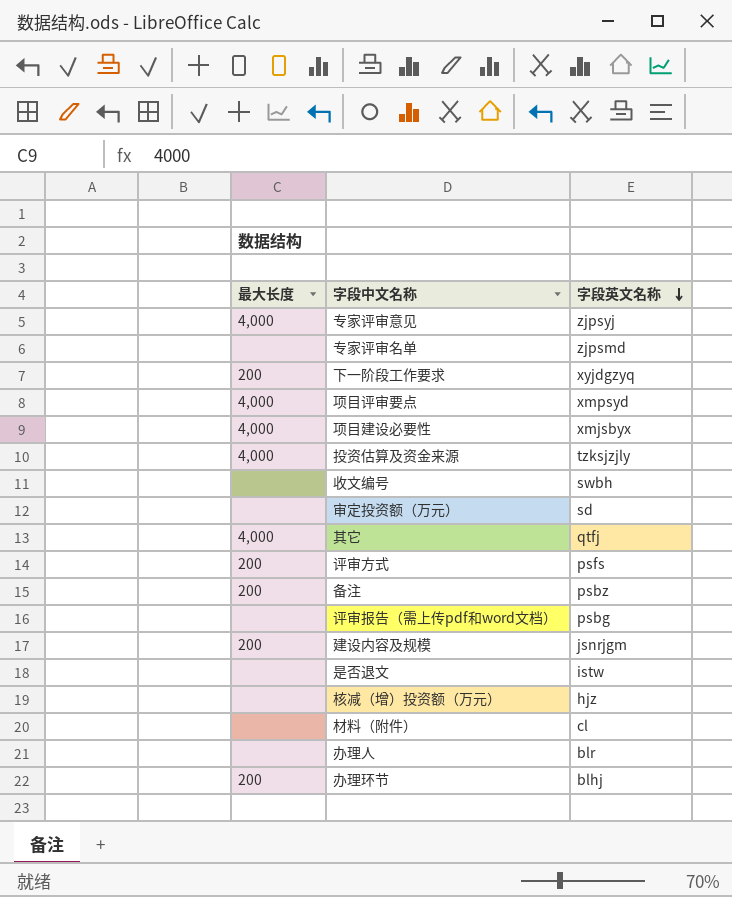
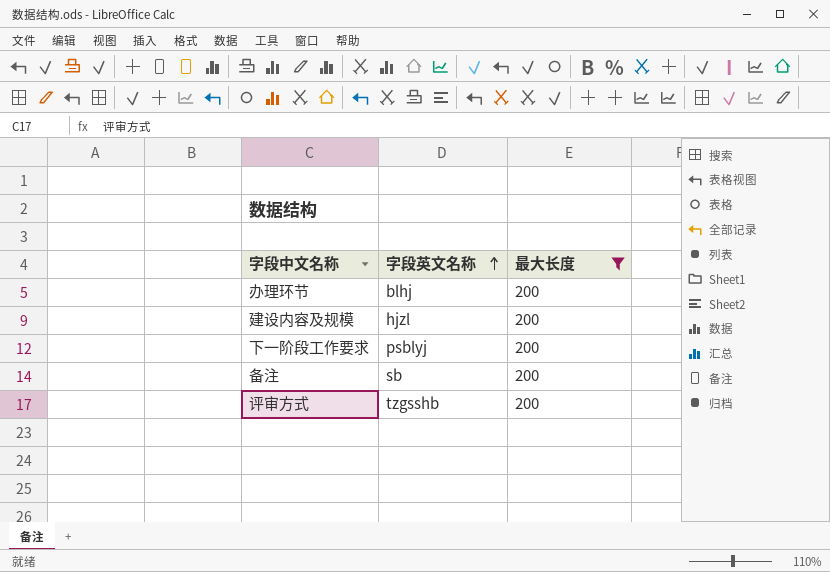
filter: none -> 最大长度 = 200
row order: 字段英文名称 descending -> 字段英文名称 ascending
column 最大长度 | position: 1 -> 3
建设内容及规模 | 字段英文名称: jsnrjgm -> hjzl
下一阶段工作要求 | 字段英文名称: xyjdgzyq -> psblyj
备注 | 字段英文名称: psbz -> sb
评审方式 | 字段英文名称: psfs -> tzgsshb

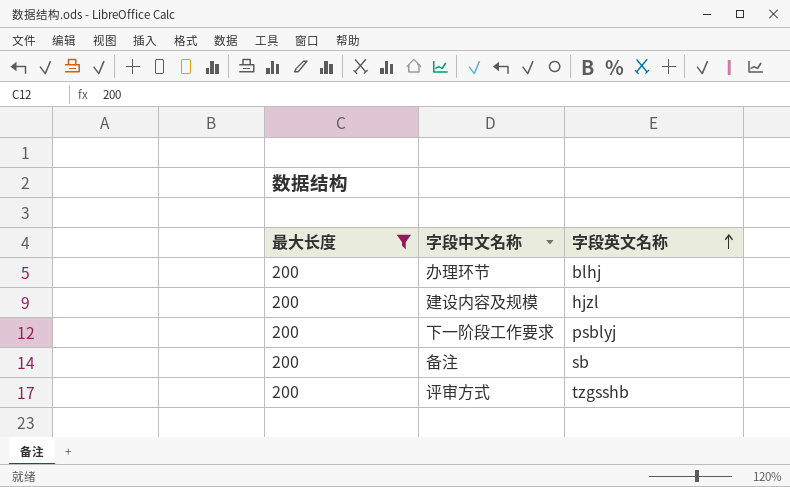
column 最大长度 | position: 3 -> 1

